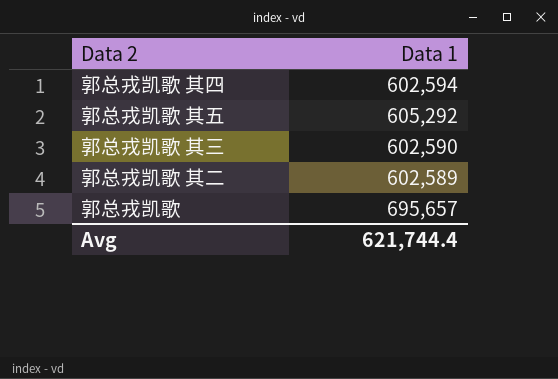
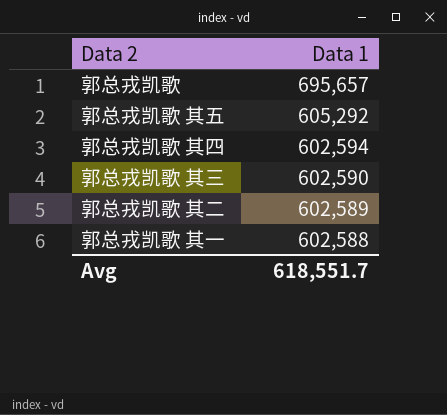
row order: none -> Data 1 descending
row 郭总戎凯歌 其一: none -> 602,588
Avg | Data 1: 621,744.4 -> 618,551.7

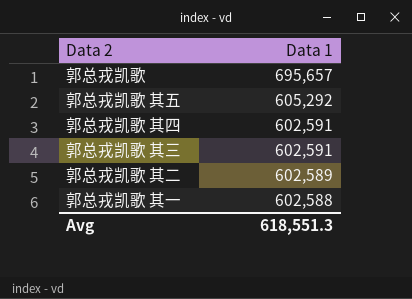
郭总戎凯歌 其四 | Data 1: 602,594 -> 602,591
郭总戎凯歌 其三 | Data 1: 602,590 -> 602,591
Avg | Data 1: 618,551.7 -> 618,551.3

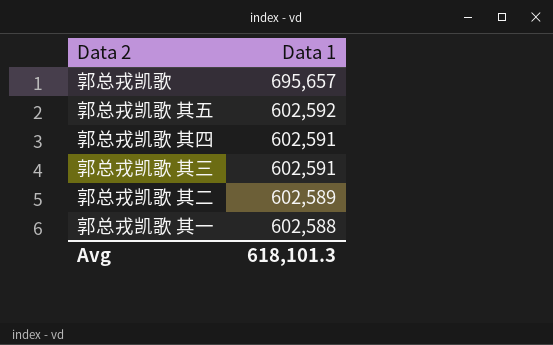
郭总戎凯歌 其五 | Data 1: 605,292 -> 602,592
Avg | Data 1: 618,551.3 -> 618,101.3

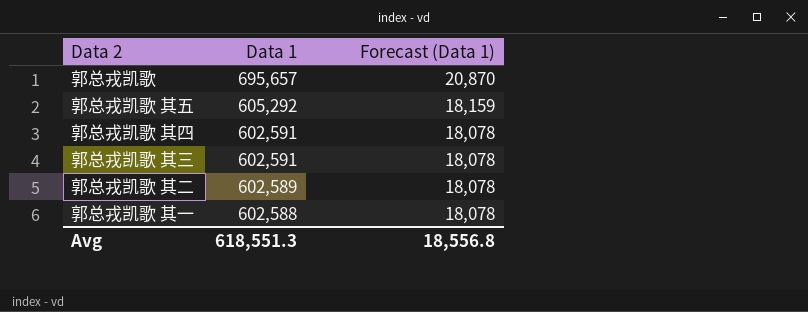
column Forecast (Data 1) | formula: none -> [Data 1] * 0.03
郭总戎凯歌 其五 | Data 1: 602,592 -> 605,292
Avg | Data 1: 618,101.3 -> 618,551.3

